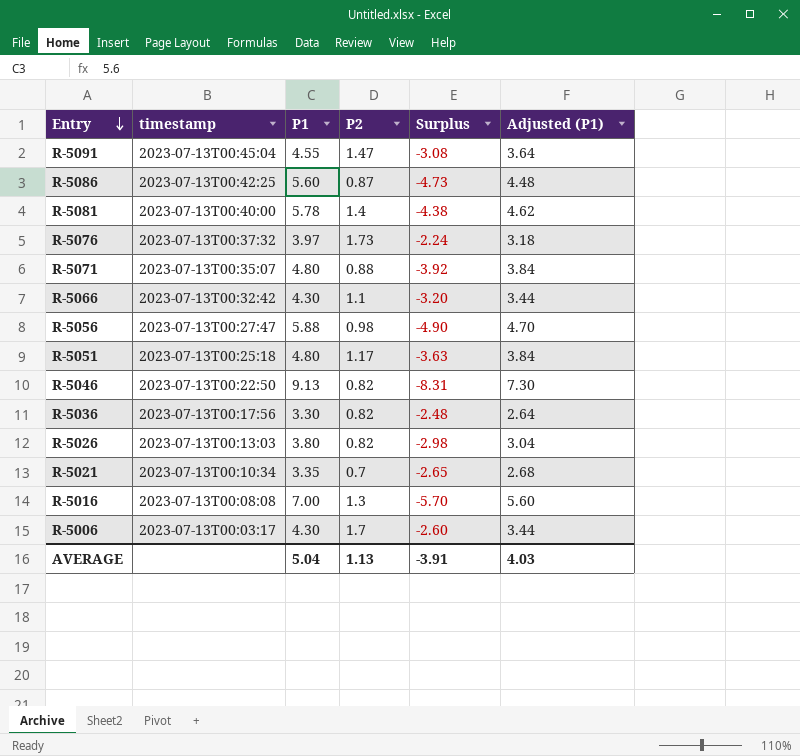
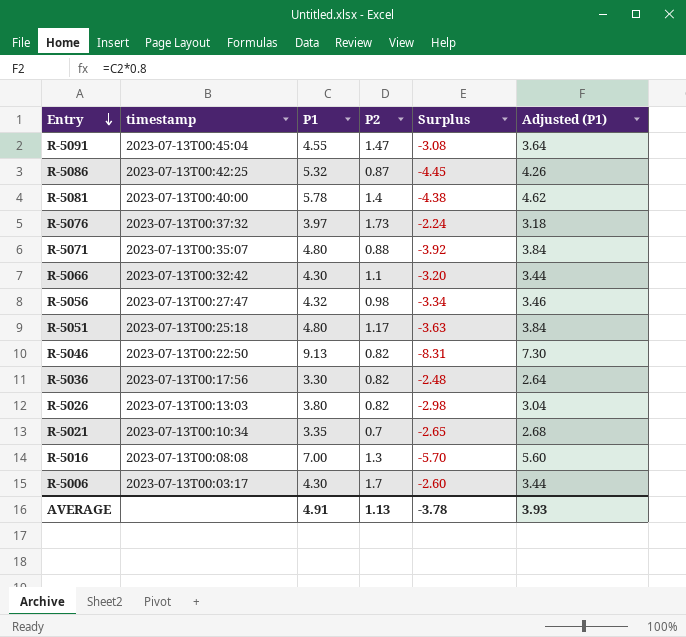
R-5086 | P1: 5.60 -> 5.32
R-5086 | Surplus: -4.73 -> -4.45
R-5086 | Adjusted (P1): 4.48 -> 4.26
R-5056 | P1: 5.88 -> 4.32
R-5056 | Surplus: -4.90 -> -3.34
R-5056 | Adjusted (P1): 4.70 -> 3.46
AVERAGE | P1: 5.04 -> 4.91
AVERAGE | Surplus: -3.91 -> -3.78
AVERAGE | Adjusted (P1): 4.03 -> 3.93

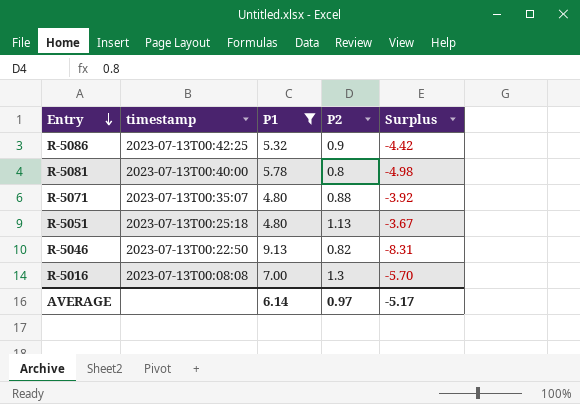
filter: none -> P1 >= 4.80
column Adjusted (P1) | formula: [P1] * 0.8 -> none
R-5086 | P2: 0.87 -> 0.9
R-5086 | Surplus: -4.45 -> -4.42
R-5081 | P2: 1.4 -> 0.8
R-5081 | Surplus: -4.38 -> -4.98
R-5051 | P2: 1.17 -> 1.13
R-5051 | Surplus: -3.63 -> -3.67
AVERAGE | P1: 4.91 -> 6.14
AVERAGE | P2: 1.13 -> 0.97
AVERAGE | Surplus: -3.78 -> -5.17

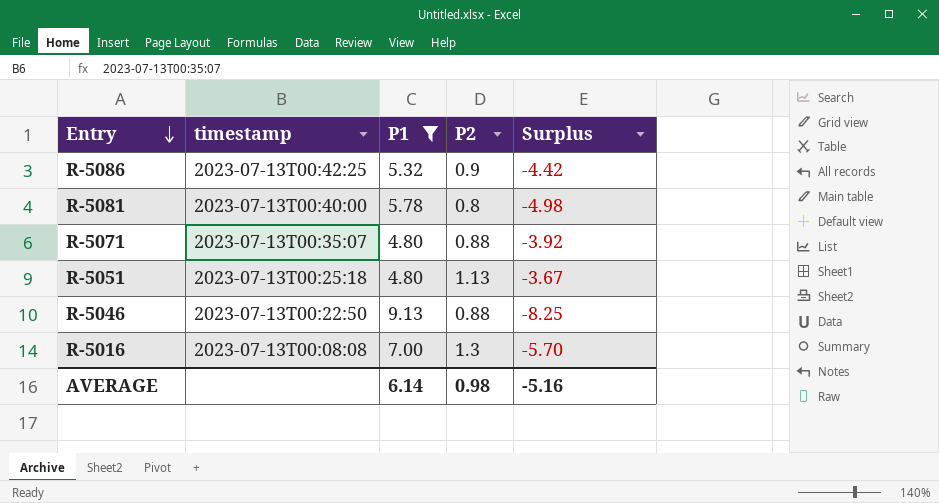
R-5046 | P2: 0.82 -> 0.88
R-5046 | Surplus: -8.31 -> -8.25
AVERAGE | P2: 0.97 -> 0.98
AVERAGE | Surplus: -5.17 -> -5.16

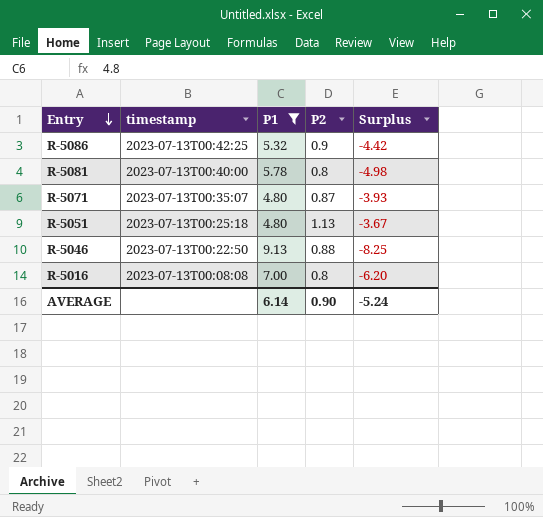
R-5071 | P2: 0.88 -> 0.87
R-5071 | Surplus: -3.92 -> -3.93
R-5016 | P2: 1.3 -> 0.8
R-5016 | Surplus: -5.70 -> -6.20
AVERAGE | P2: 0.98 -> 0.90
AVERAGE | Surplus: -5.16 -> -5.24

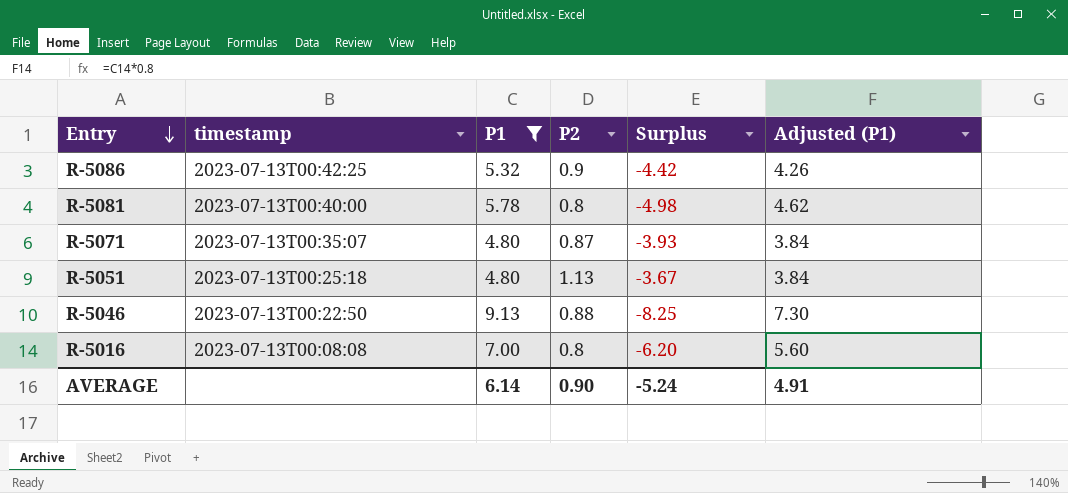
column Adjusted (P1) | formula: none -> [P1] * 0.8

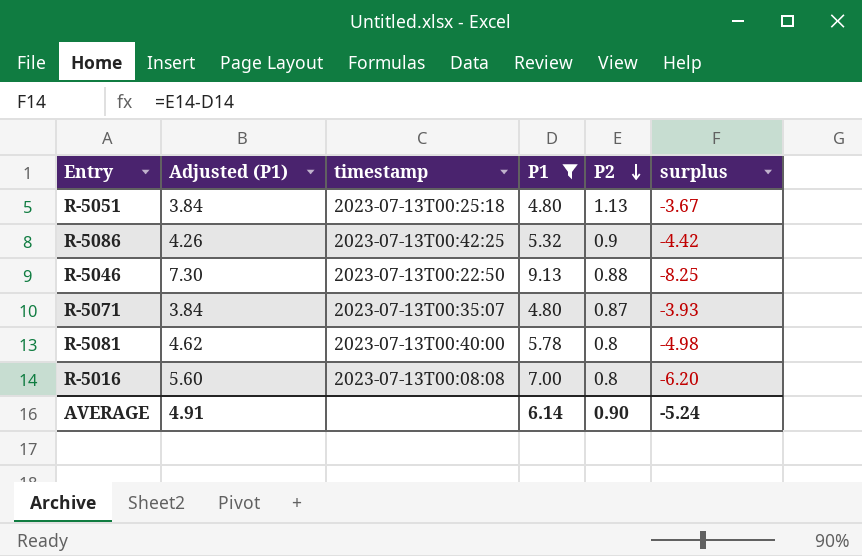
row order: Entry descending -> P2 descending
column Adjusted (P1) | position: 6 -> 2
column name: Surplus -> surplus

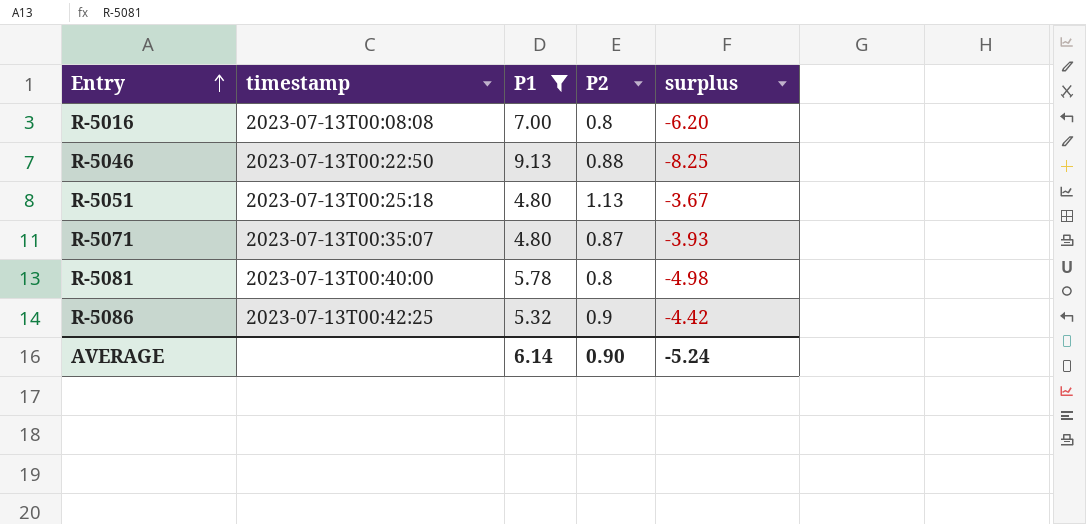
row order: P2 descending -> Entry ascending
column Adjusted (P1) | formula: [P1] * 0.8 -> none

